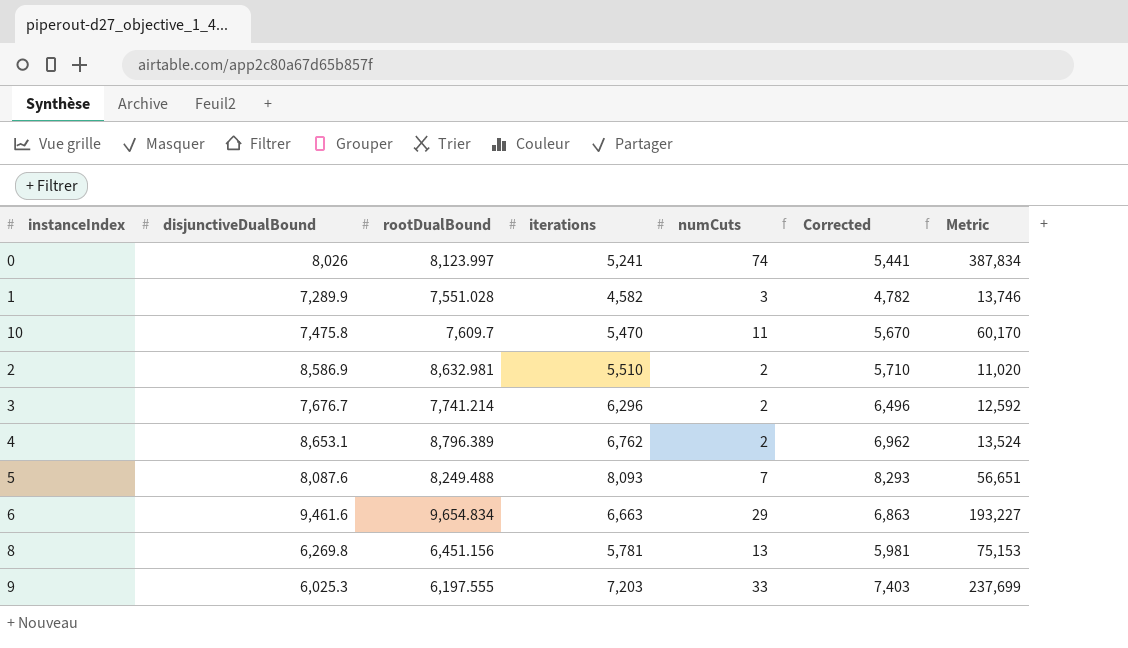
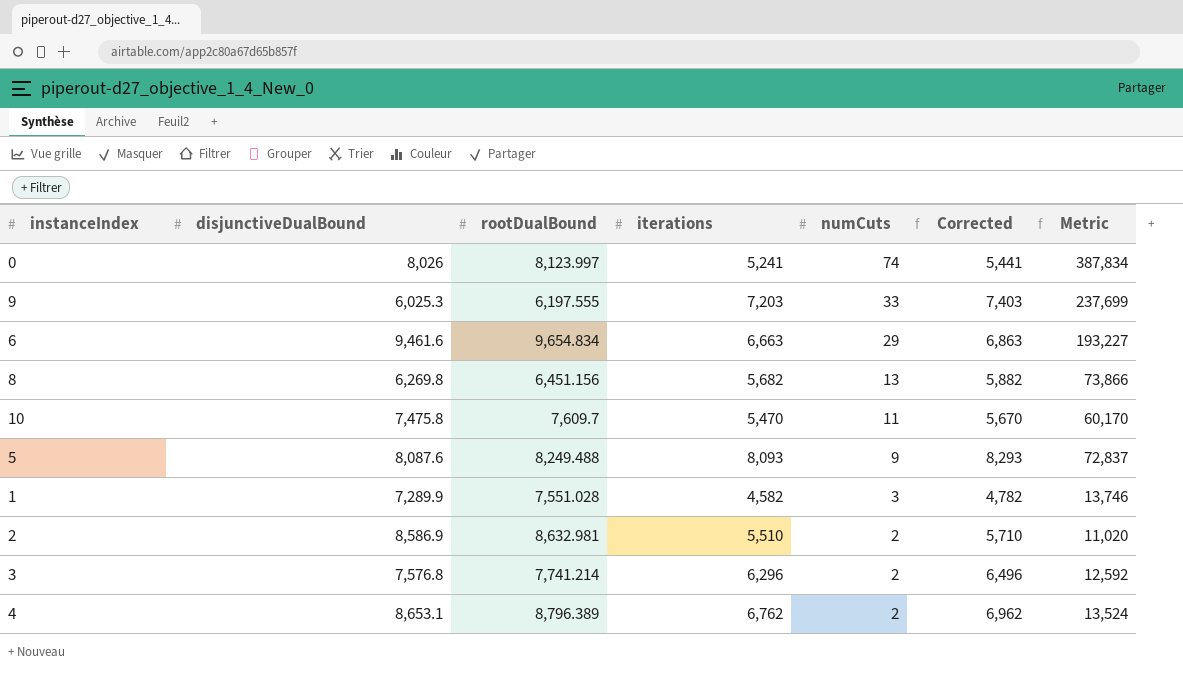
row order: none -> numCuts descending
8 | iterations: 5,781 -> 5,682
8 | Corrected: 5,981 -> 5,882
8 | Metric: 75,153 -> 73,866
5 | numCuts: 7 -> 9
5 | Metric: 56,651 -> 72,837
3 | disjunctiveDualBound: 7,676.7 -> 7,576.8

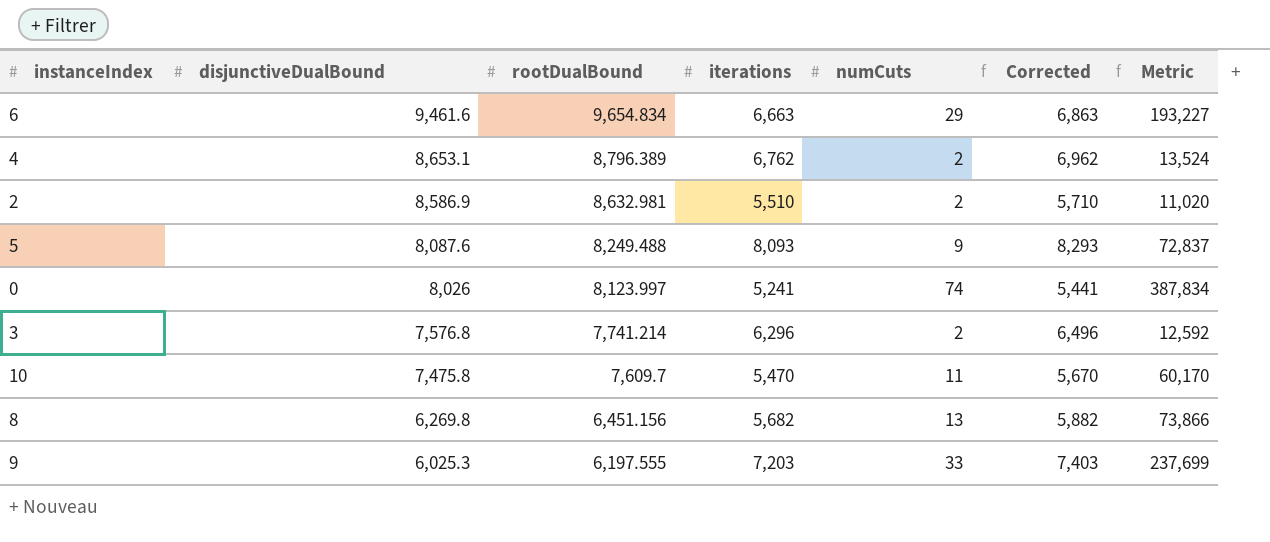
row order: numCuts descending -> disjunctiveDualBound descending
row 1: 7,289.9 | 7,551.028 | 4,582 | 3 | 4,782 | 13,746 -> none

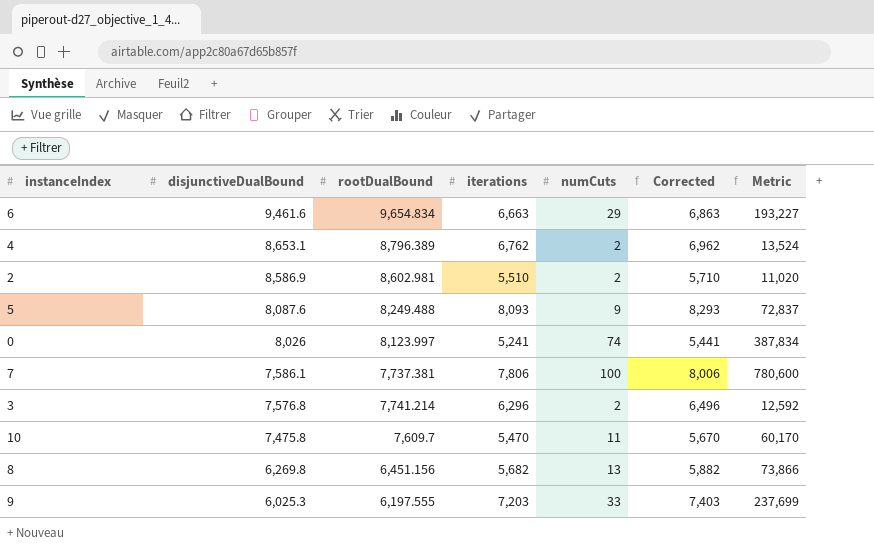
2 | rootDualBound: 8,632.981 -> 8,602.981
row 7: none -> 7,586.1 | 7,737.381 | 7,806 | 100 | 8,006 | 780,600

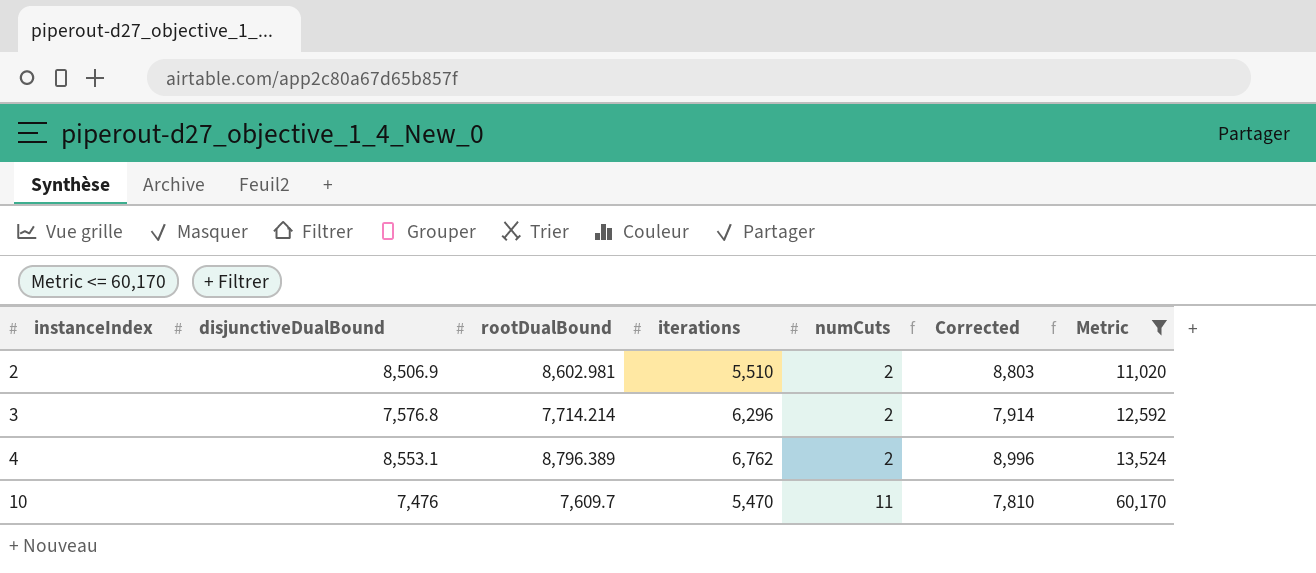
filter: none -> Metric <= 60,170
row order: disjunctiveDualBound descending -> instanceIndex ascending
column Corrected | formula: [iterations] + 200 -> [rootDualBound] + 200
2 | disjunctiveDualBound: 8,586.9 -> 8,506.9
3 | rootDualBound: 7,741.214 -> 7,714.214
4 | disjunctiveDualBound: 8,653.1 -> 8,553.1
10 | disjunctiveDualBound: 7,475.8 -> 7,476

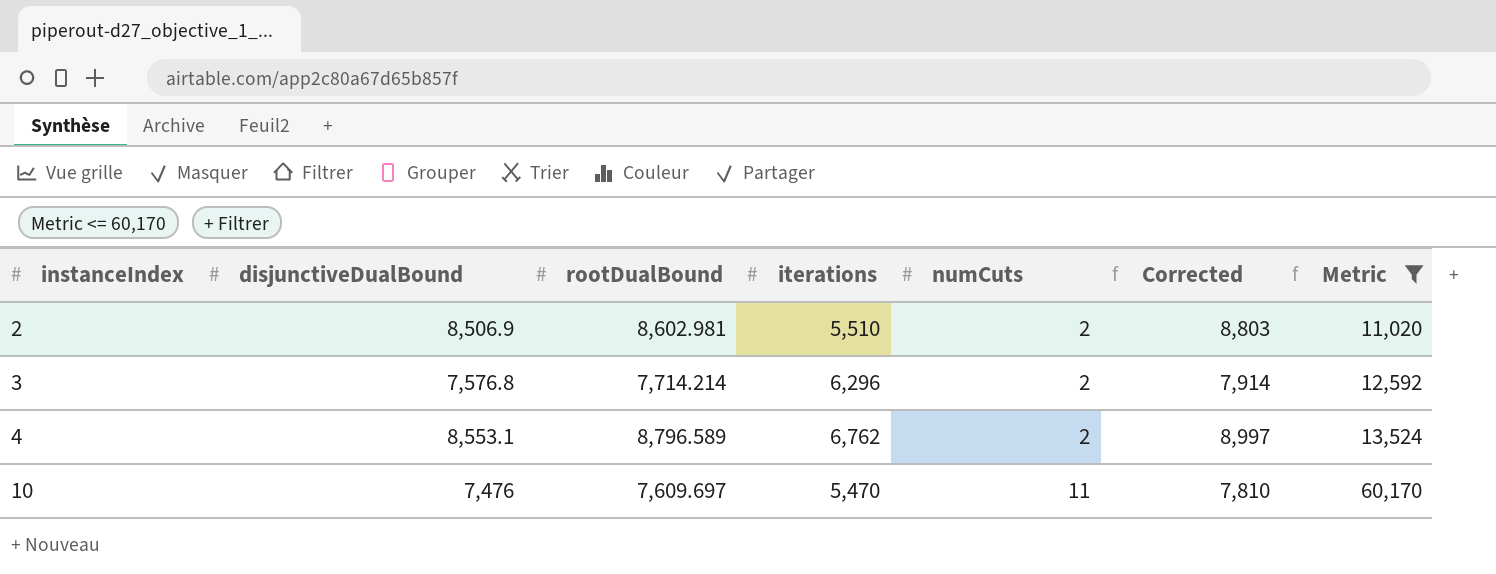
4 | rootDualBound: 8,796.389 -> 8,796.589
4 | Corrected: 8,996 -> 8,997
10 | rootDualBound: 7,609.7 -> 7,609.697

